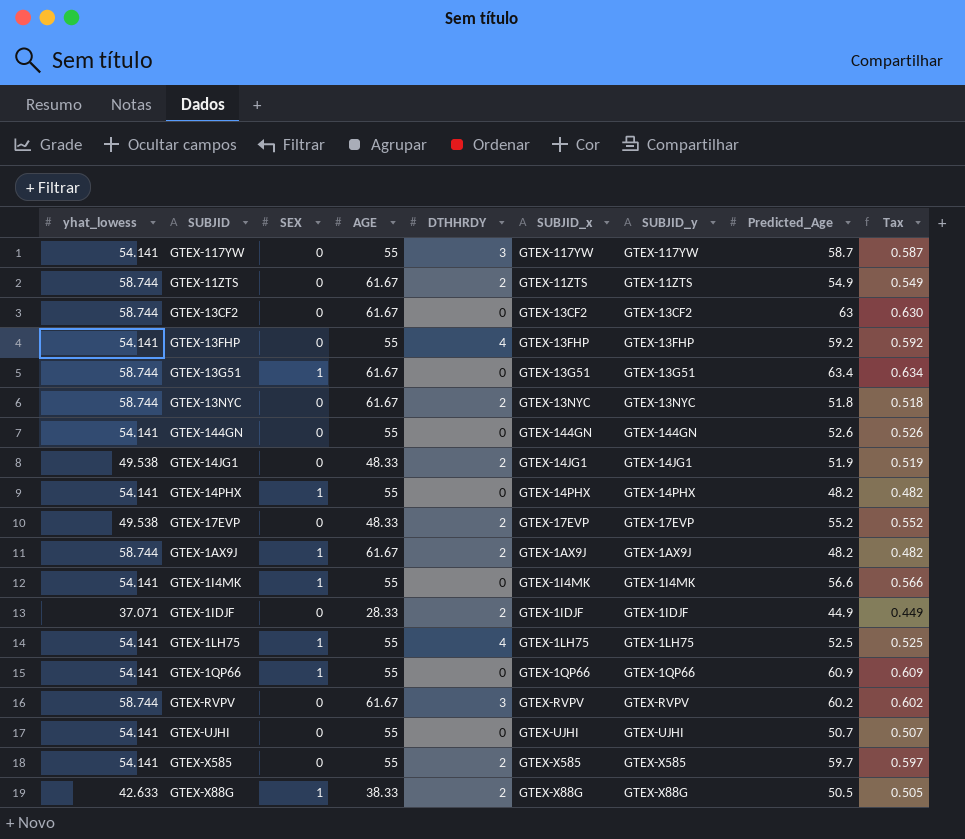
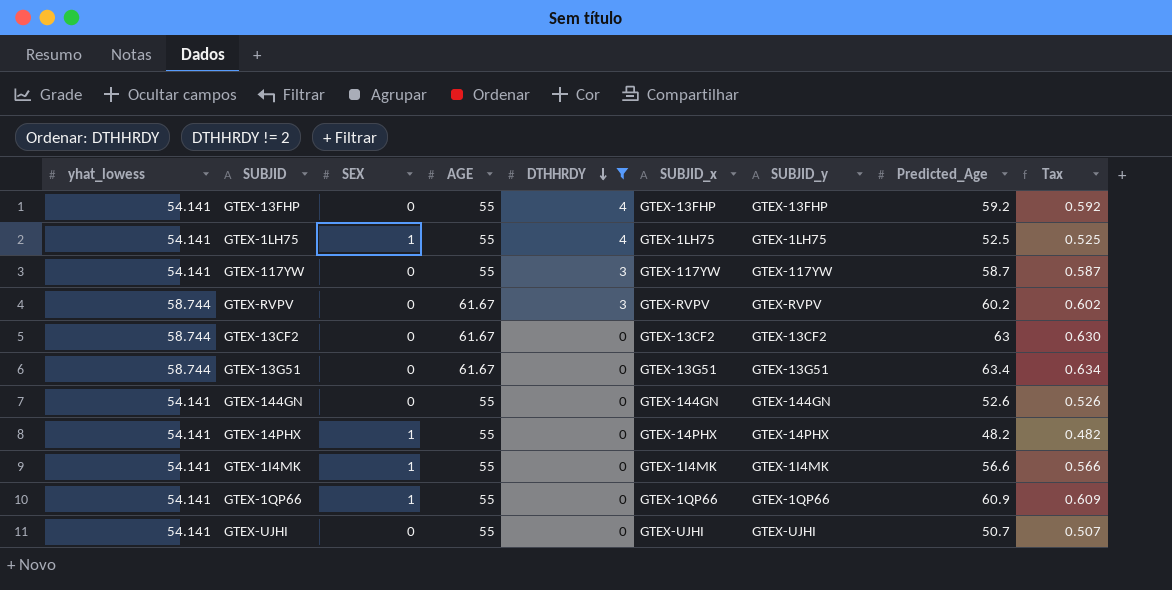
filter: none -> DTHHRDY != 2
row order: none -> DTHHRDY descending
GTEX-13G51 | SEX: 1 -> 0

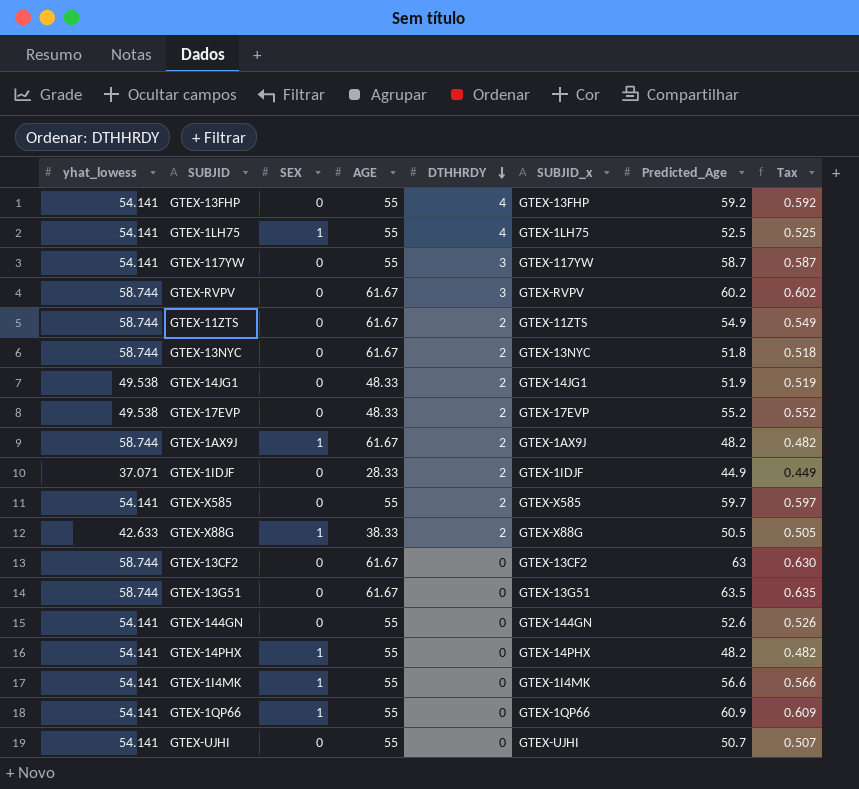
filter: DTHHRDY != 2 -> none
column SUBJID_y | position: 7 -> none
GTEX-13G51 | Predicted_Age: 63.4 -> 63.5
GTEX-13G51 | Tax: 0.634 -> 0.635

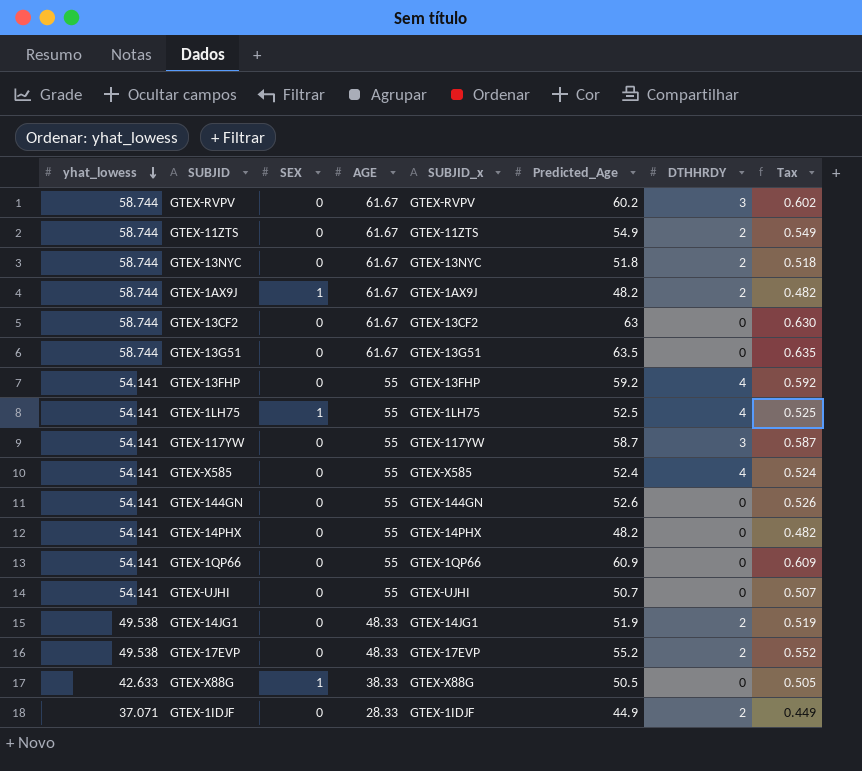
row order: DTHHRDY descending -> yhat_lowess descending
column DTHHRDY | position: 5 -> 7
row GTEX-1I4MK: 54.141 | 1 | 55 | 0 | GTEX-1I4MK | 56.6 | 0.566 -> none
GTEX-X585 | Predicted_Age: 59.7 -> 52.4
GTEX-X585 | DTHHRDY: 2 -> 4
GTEX-X585 | Tax: 0.597 -> 0.524
GTEX-14PHX | SEX: 1 -> 0
GTEX-1QP66 | SEX: 1 -> 0
GTEX-X88G | DTHHRDY: 2 -> 0

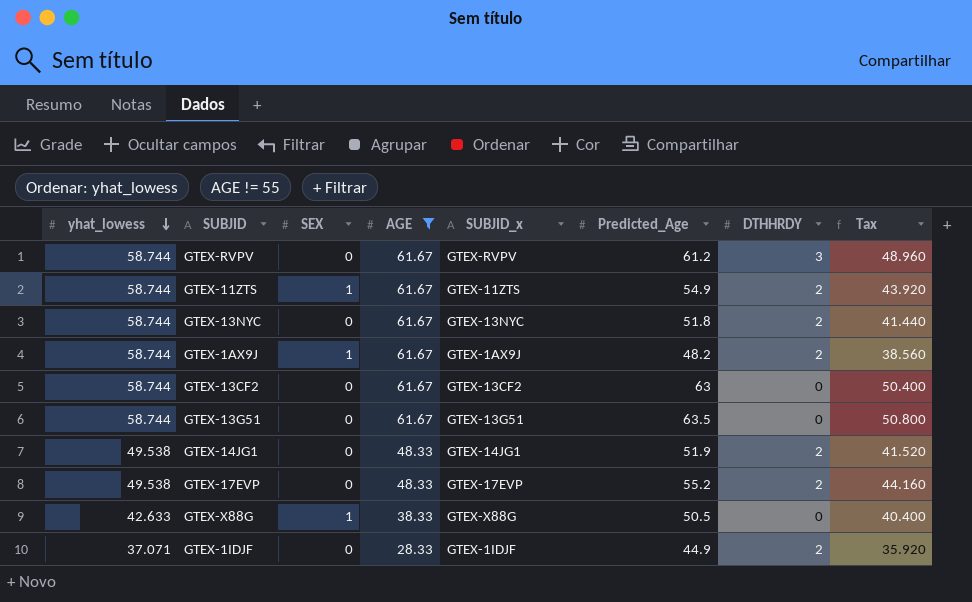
filter: none -> AGE != 55
column Tax | formula: [Predicted_Age] * 0.01 -> [Predicted_Age] * 0.8
GTEX-RVPV | Predicted_Age: 60.2 -> 61.2
GTEX-11ZTS | SEX: 0 -> 1

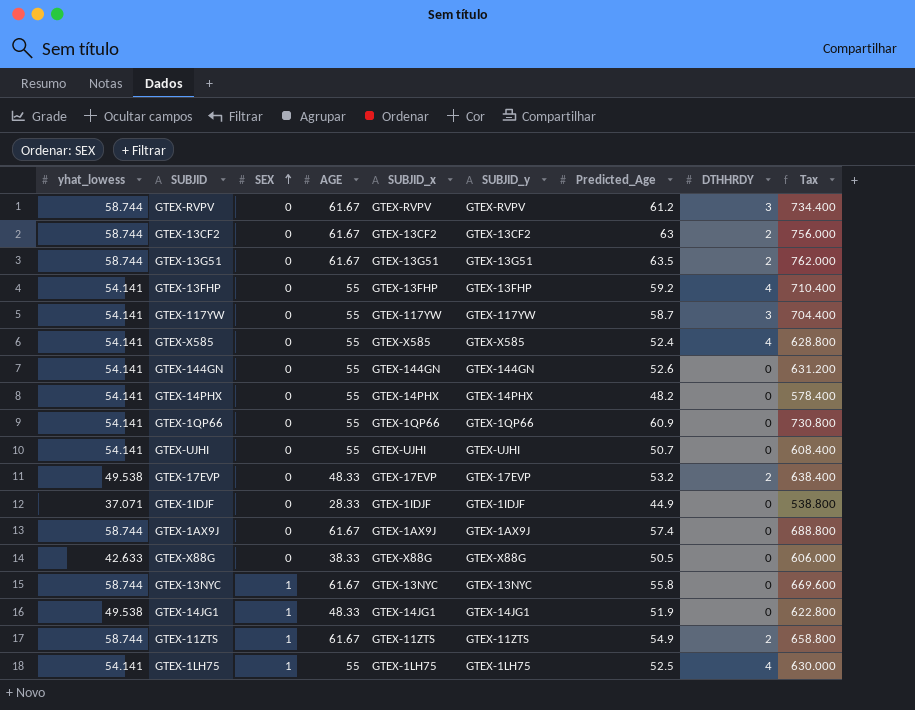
filter: AGE != 55 -> none
row order: yhat_lowess descending -> SEX ascending
column SUBJID_y | position: none -> 6
column Tax | formula: [Predicted_Age] * 0.8 -> [Predicted_Age] * 12
GTEX-13CF2 | DTHHRDY: 0 -> 2
GTEX-13G51 | DTHHRDY: 0 -> 2
GTEX-17EVP | Predicted_Age: 55.2 -> 53.2
GTEX-1IDJF | DTHHRDY: 2 -> 0
GTEX-1AX9J | SEX: 1 -> 0
GTEX-1AX9J | Predicted_Age: 48.2 -> 57.4
GTEX-1AX9J | DTHHRDY: 2 -> 0
GTEX-X88G | SEX: 1 -> 0
GTEX-13NYC | SEX: 0 -> 1
GTEX-13NYC | Predicted_Age: 51.8 -> 55.8
GTEX-13NYC | DTHHRDY: 2 -> 0
GTEX-14JG1 | SEX: 0 -> 1
GTEX-14JG1 | DTHHRDY: 2 -> 0

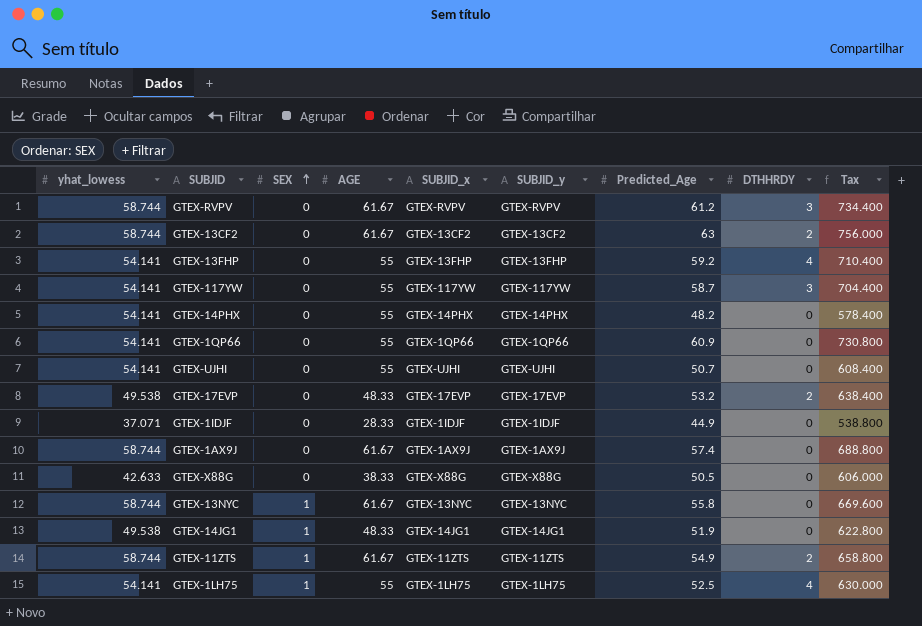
row GTEX-13G51: 58.744 | 0 | 61.67 | GTEX-13G51 | GTEX-13G51 | 63.5 | 2 | 762.000 -> none
row GTEX-X585: 54.141 | 0 | 55 | GTEX-X585 | GTEX-X585 | 52.4 | 4 | 628.800 -> none
row GTEX-144GN: 54.141 | 0 | 55 | GTEX-144GN | GTEX-144GN | 52.6 | 0 | 631.200 -> none

